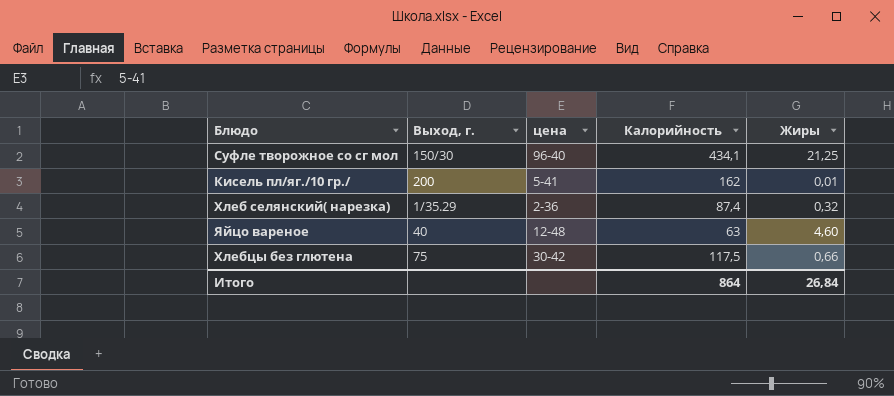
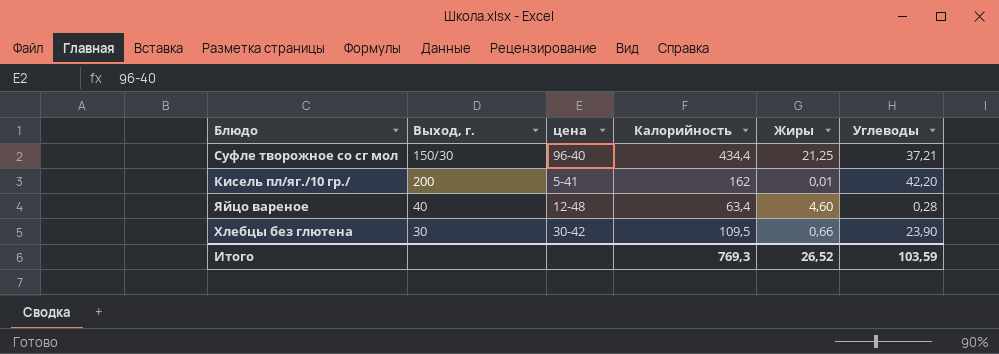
column Углеводы | position: none -> 6
row Хлеб селянский( нарезка): 1/35.29 | 2-36 | 87,4 | 0,32 -> none
Суфле творожное со сг мол | Калорийность: 434,1 -> 434,4
Яйцо вареное | Калорийность: 63 -> 63,4
Хлебцы без глютена | Выход, г.: 75 -> 30
Хлебцы без глютена | Калорийность: 117,5 -> 109,5
Итого | Калорийность: 864 -> 769,3
Итого | Жиры: 26,84 -> 26,52

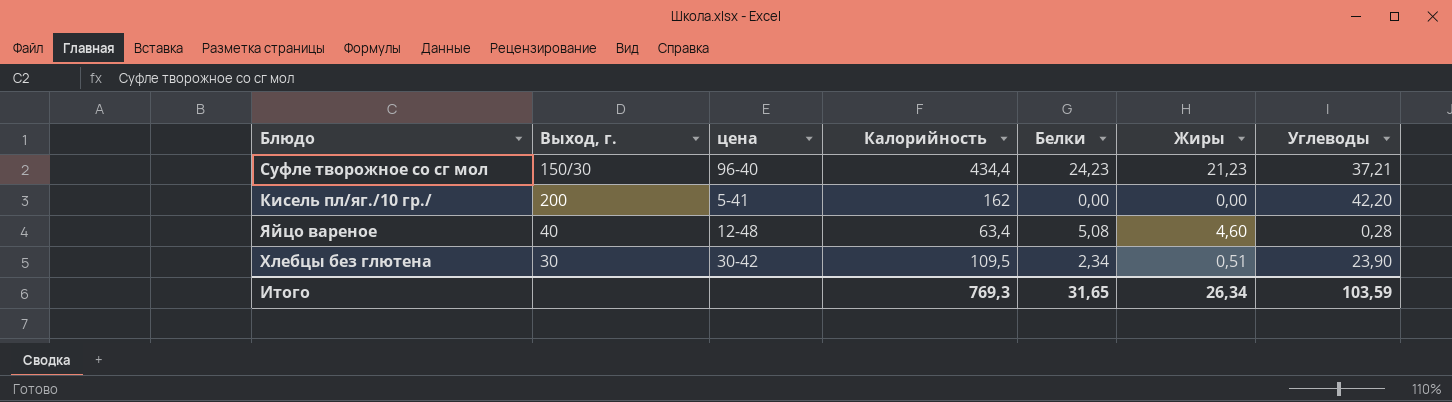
column Белки | position: none -> 5
Суфле творожное со сг мол | Жиры: 21,25 -> 21,23
Кисель пл/яг./10 гр./ | Жиры: 0,01 -> 0,00
Хлебцы без глютена | Жиры: 0,66 -> 0,51
Итого | Жиры: 26,52 -> 26,34

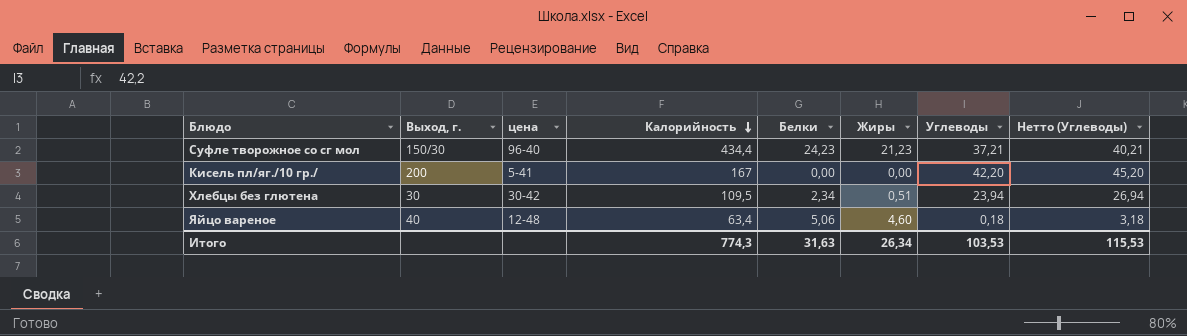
row order: none -> Калорийность descending
column Нетто (Углеводы) | formula: none -> [Углеводы] + 3
Кисель пл/яг./10 гр./ | Калорийность: 162 -> 167
Хлебцы без глютена | Углеводы: 23,90 -> 23,94
Яйцо вареное | Белки: 5,08 -> 5,06
Яйцо вареное | Углеводы: 0,28 -> 0,18
Итого | Калорийность: 769,3 -> 774,3
Итого | Белки: 31,65 -> 31,63
Итого | Углеводы: 103,59 -> 103,53

